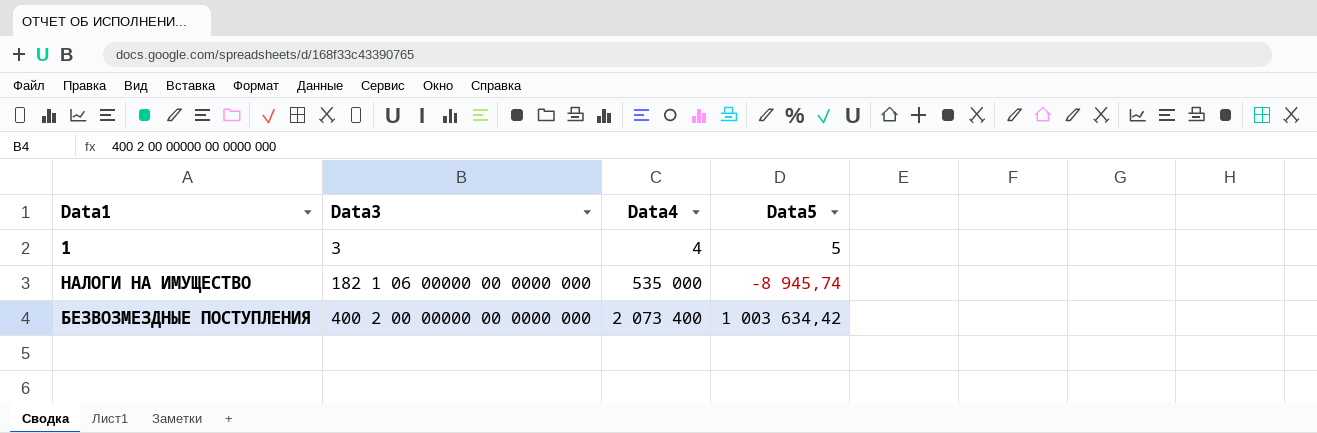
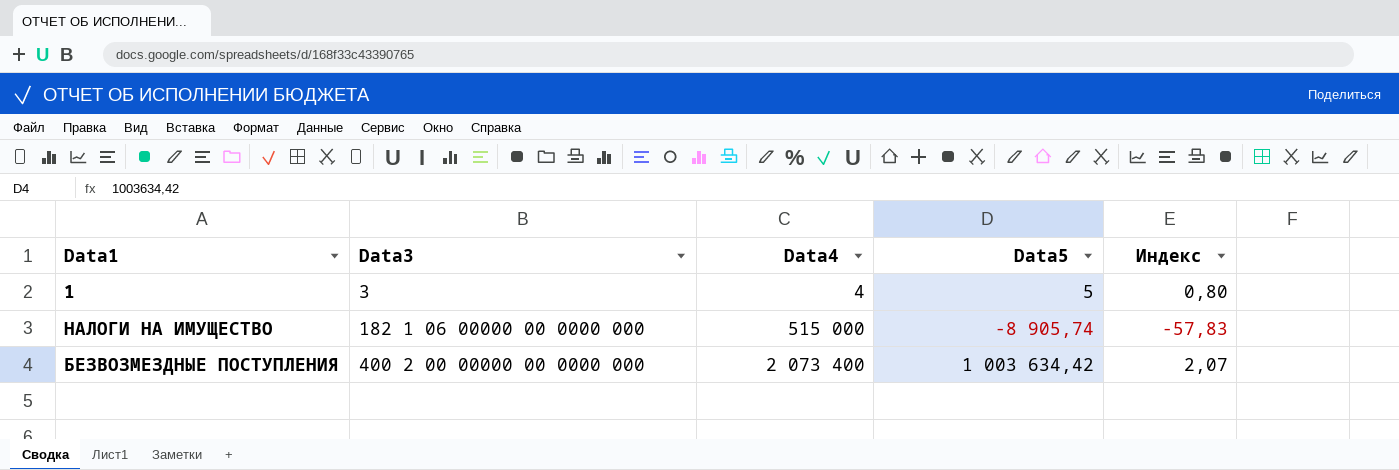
column Индекс | formula: none -> [Data4] / [Data5]
НАЛОГИ НА ИМУЩЕСТВО | Data4: 535 000 -> 515 000
НАЛОГИ НА ИМУЩЕСТВО | Data5: -8 945,74 -> -8 905,74

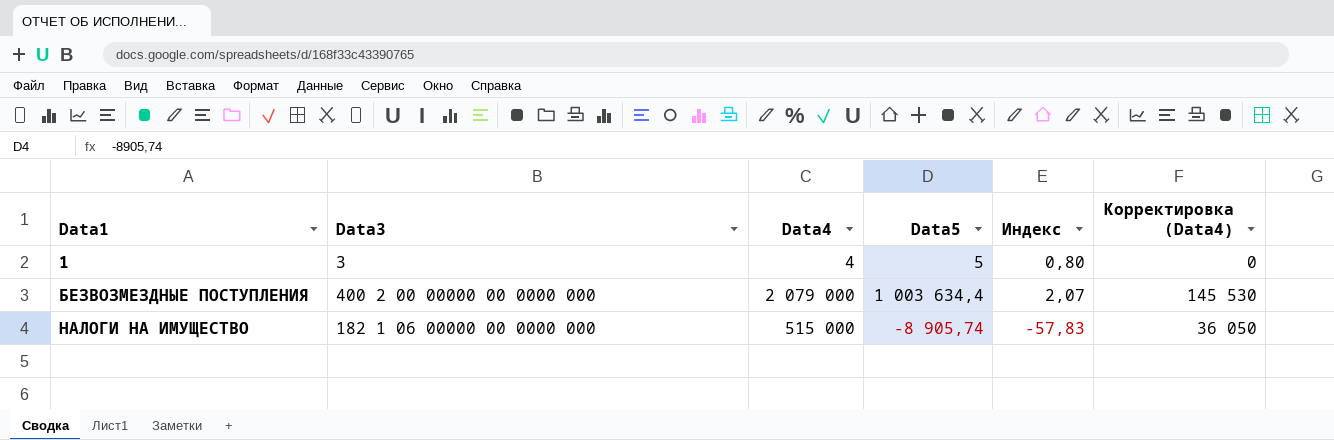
row order: Data3 ascending -> Data1 ascending
column Корректировка (Data4) | formula: none -> [Data4] * 0,07
БЕЗВОЗМЕЗДНЫЕ ПОСТУПЛЕНИЯ | Data4: 2 073 400 -> 2 079 000
БЕЗВОЗМЕЗДНЫЕ ПОСТУПЛЕНИЯ | Data5: 1 003 634,42 -> 1 003 634,4

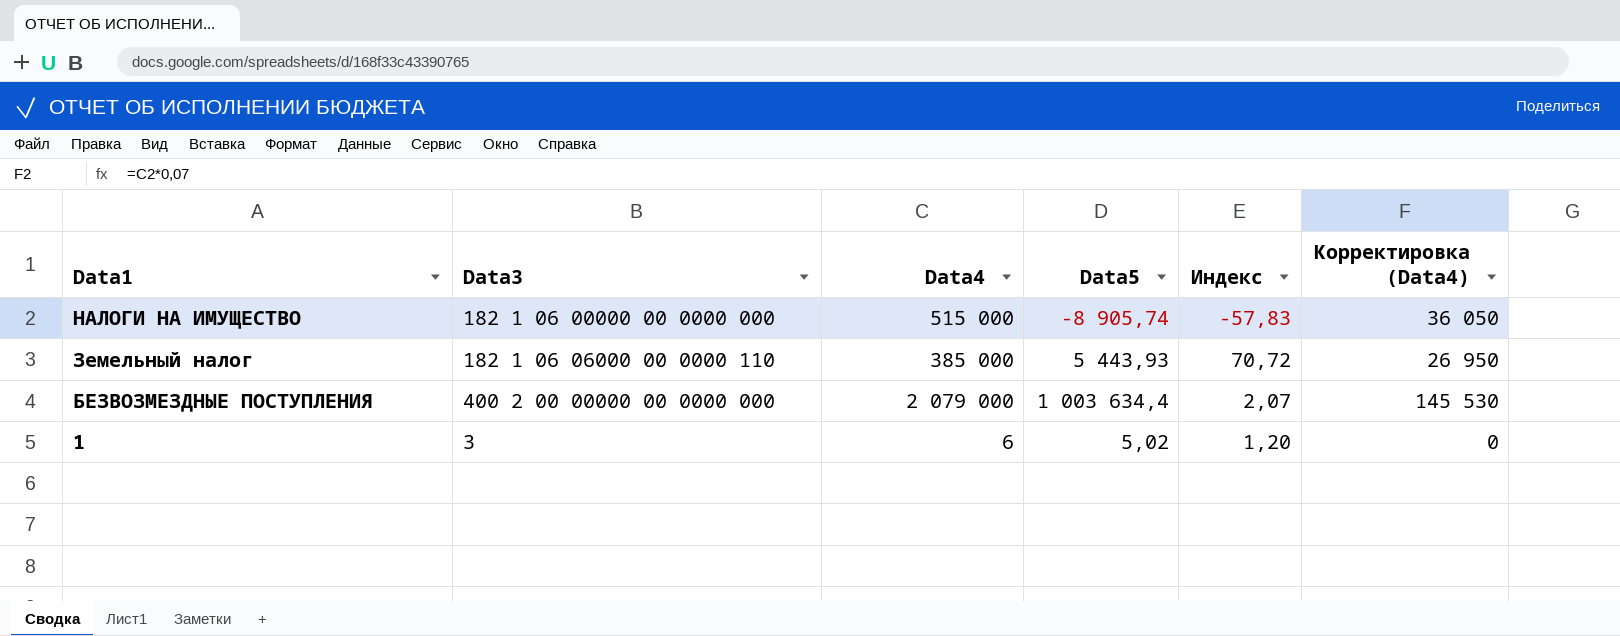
row order: Data1 ascending -> Data1 descending
row Земельный налог: none -> 182 1 06 06000 00 0000 110 | 385 000 | 5 443,93 | 70,72 | 26 950
1 | Data4: 4 -> 6
1 | Data5: 5 -> 5,02
1 | Индекс: 0,80 -> 1,20

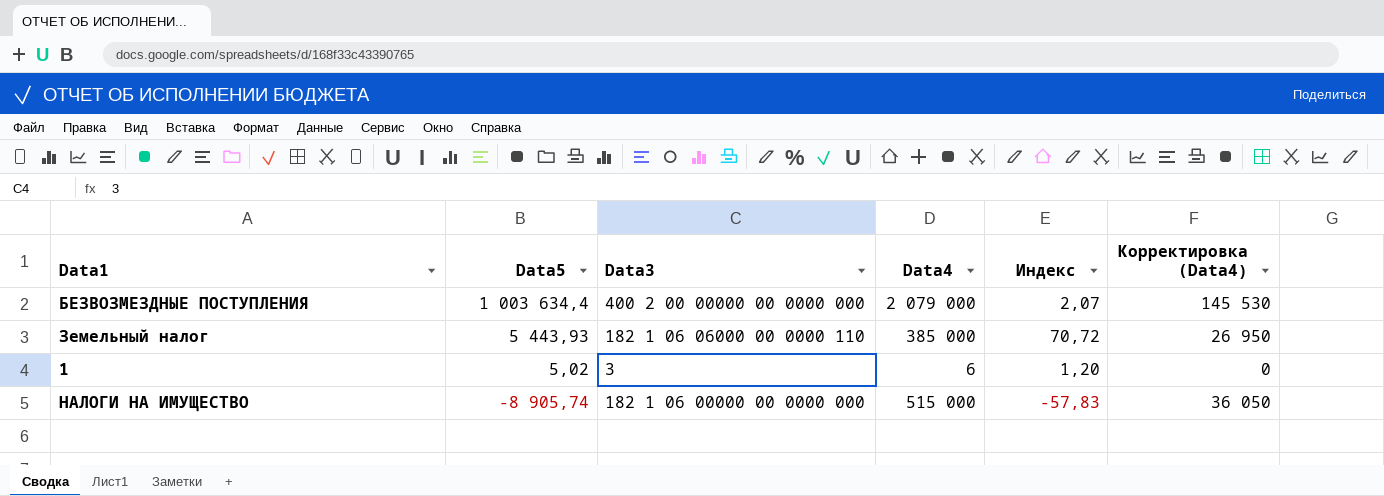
row order: Data1 descending -> Data5 descending
column Data5 | position: 4 -> 2

